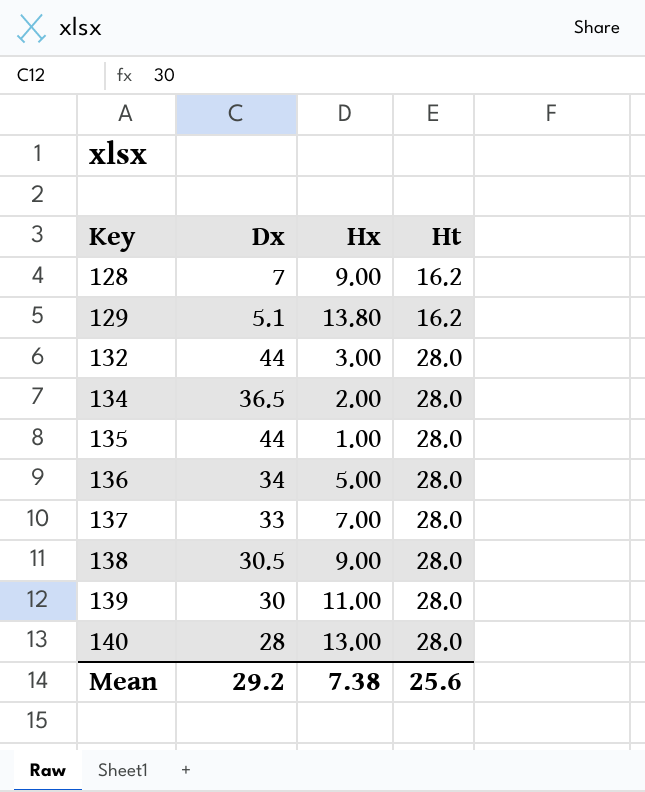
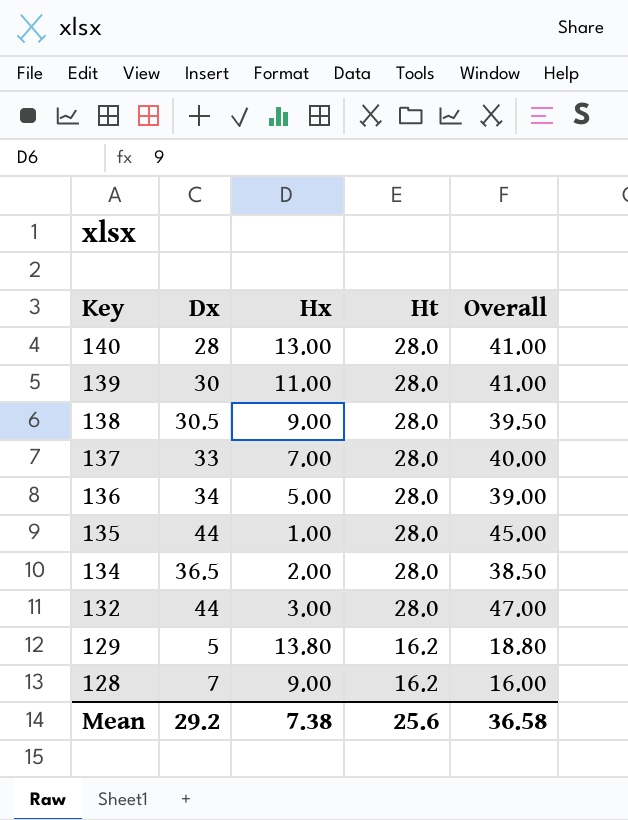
row order: Key ascending -> Key descending
column Overall | formula: none -> [Dx] + [Hx]
129 | Dx: 5.1 -> 5

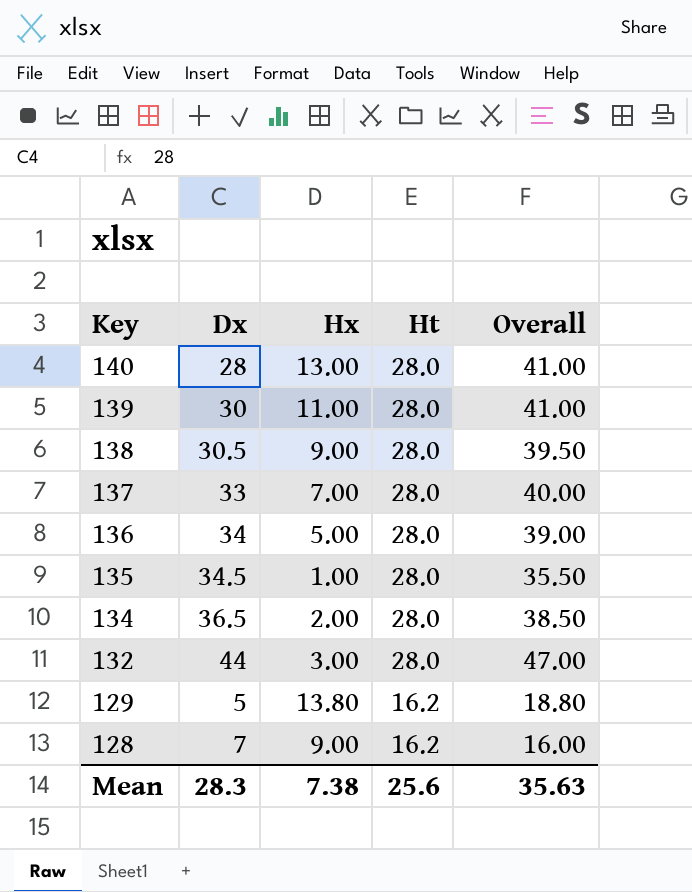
135 | Dx: 44 -> 34.5
135 | Overall: 45.00 -> 35.50
Mean | Dx: 29.2 -> 28.3
Mean | Overall: 36.58 -> 35.63

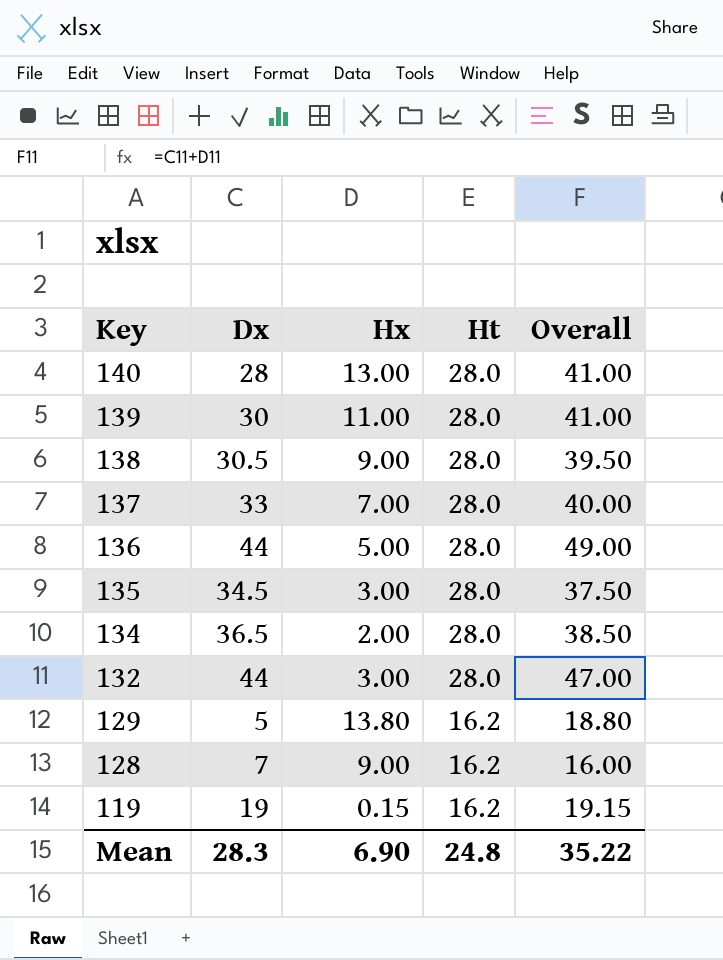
136 | Dx: 34 -> 44
136 | Overall: 39.00 -> 49.00
135 | Hx: 1.00 -> 3.00
135 | Overall: 35.50 -> 37.50
row 119: none -> 19 | 0.15 | 16.2 | 19.15
Mean | Hx: 7.38 -> 6.90
Mean | Ht: 25.6 -> 24.8
Mean | Overall: 35.63 -> 35.22

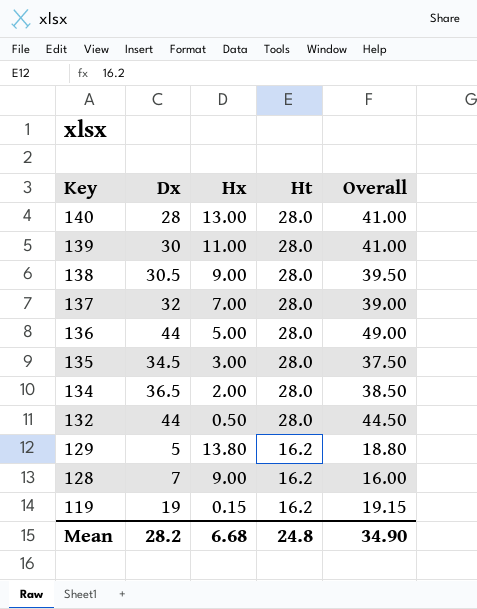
137 | Dx: 33 -> 32
137 | Overall: 40.00 -> 39.00
132 | Hx: 3.00 -> 0.50
132 | Overall: 47.00 -> 44.50
Mean | Dx: 28.3 -> 28.2
Mean | Hx: 6.90 -> 6.68
Mean | Overall: 35.22 -> 34.90

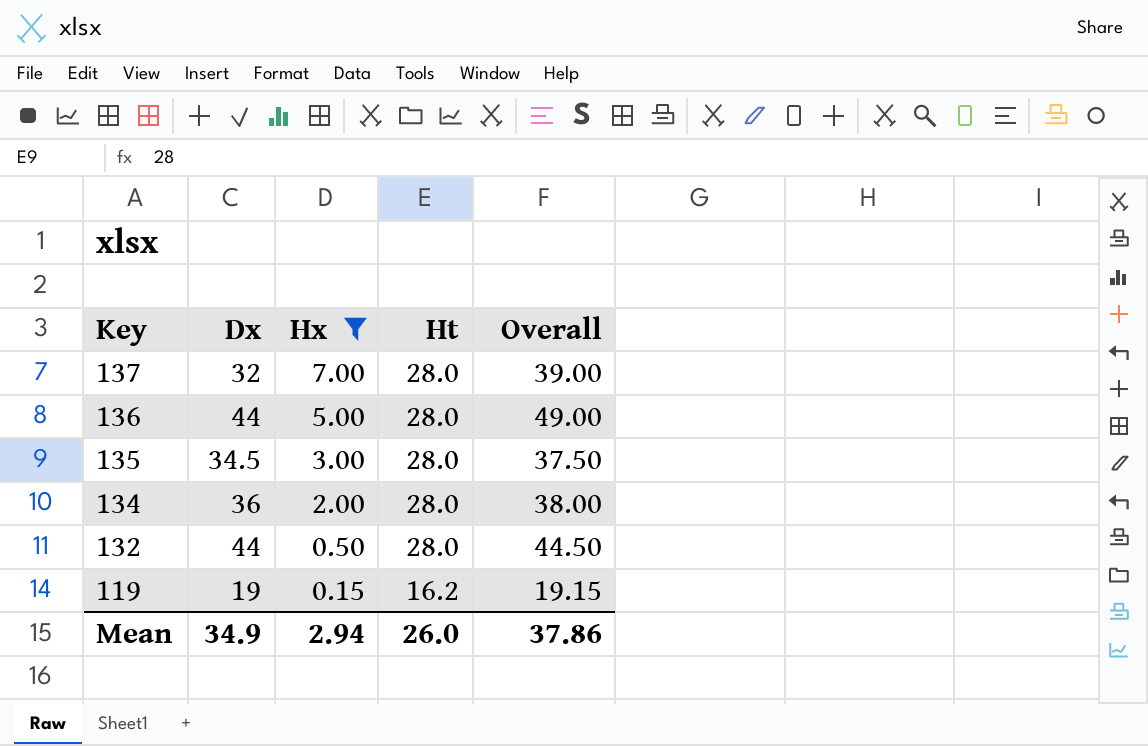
filter: none -> Hx <= 7.00
134 | Dx: 36.5 -> 36
134 | Overall: 38.50 -> 38.00
Mean | Dx: 28.2 -> 34.9
Mean | Hx: 6.68 -> 2.94
Mean | Ht: 24.8 -> 26.0
Mean | Overall: 34.90 -> 37.86

